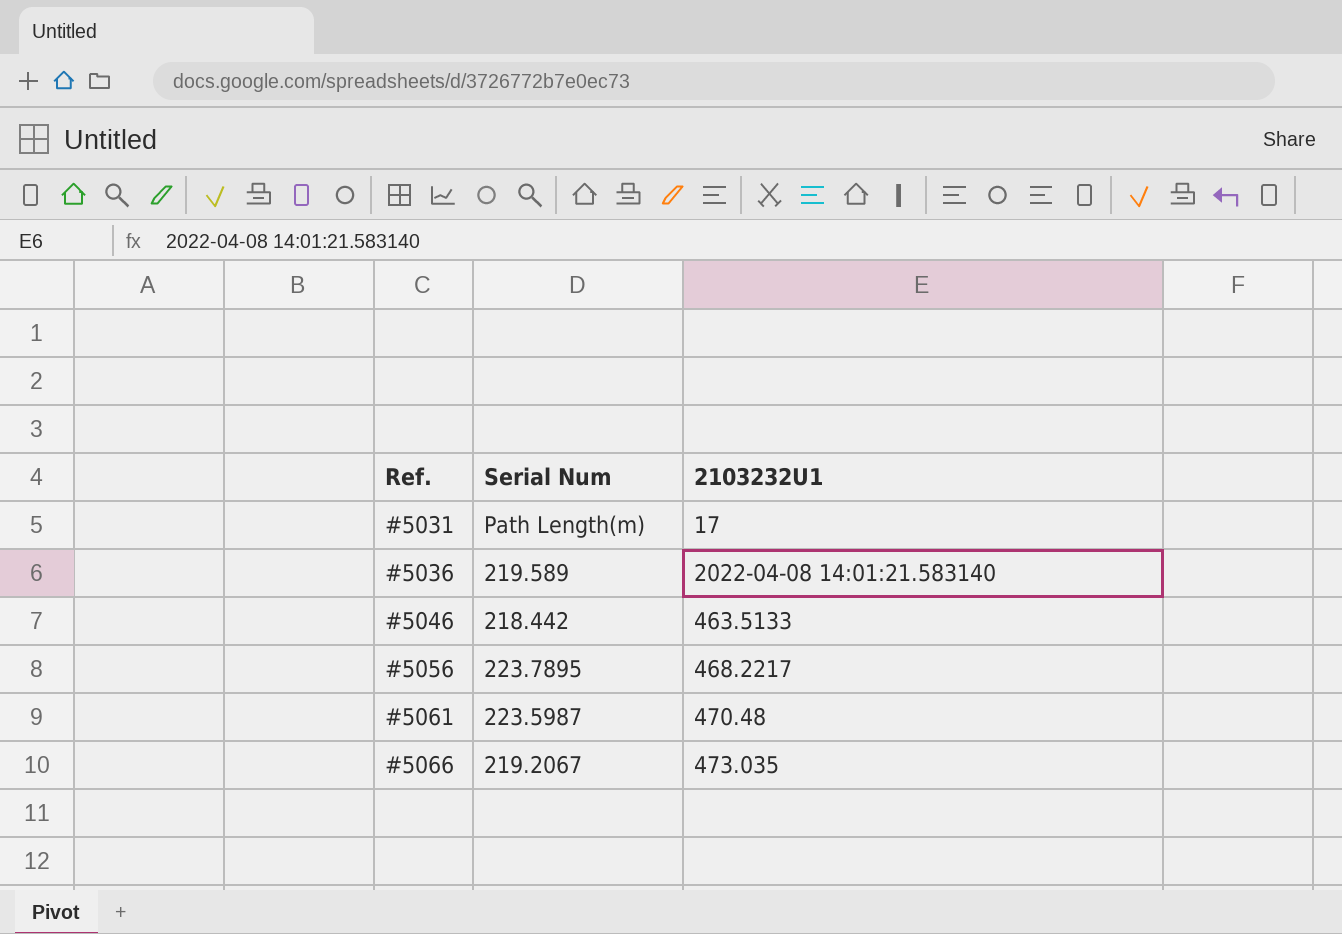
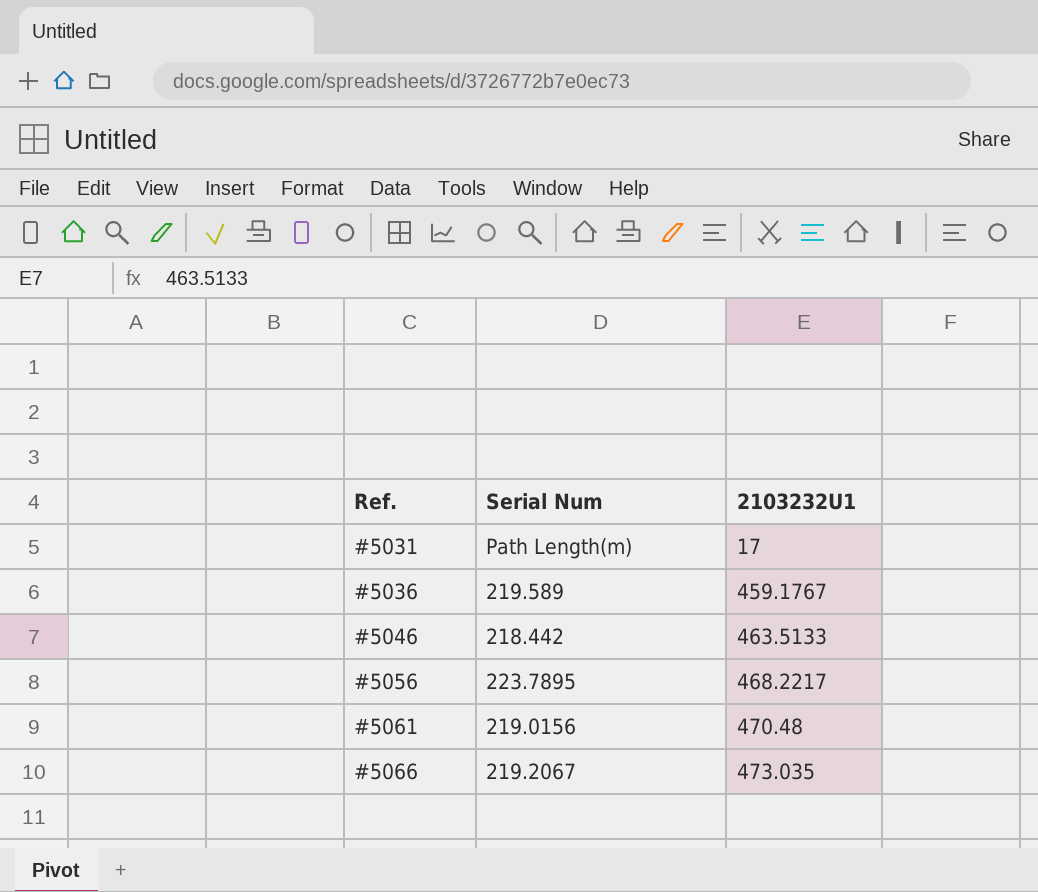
#5036 | 2103232U1: 2022-04-08 14:01:21.583140 -> 459.1767
#5061 | Serial Num: 223.5987 -> 219.0156

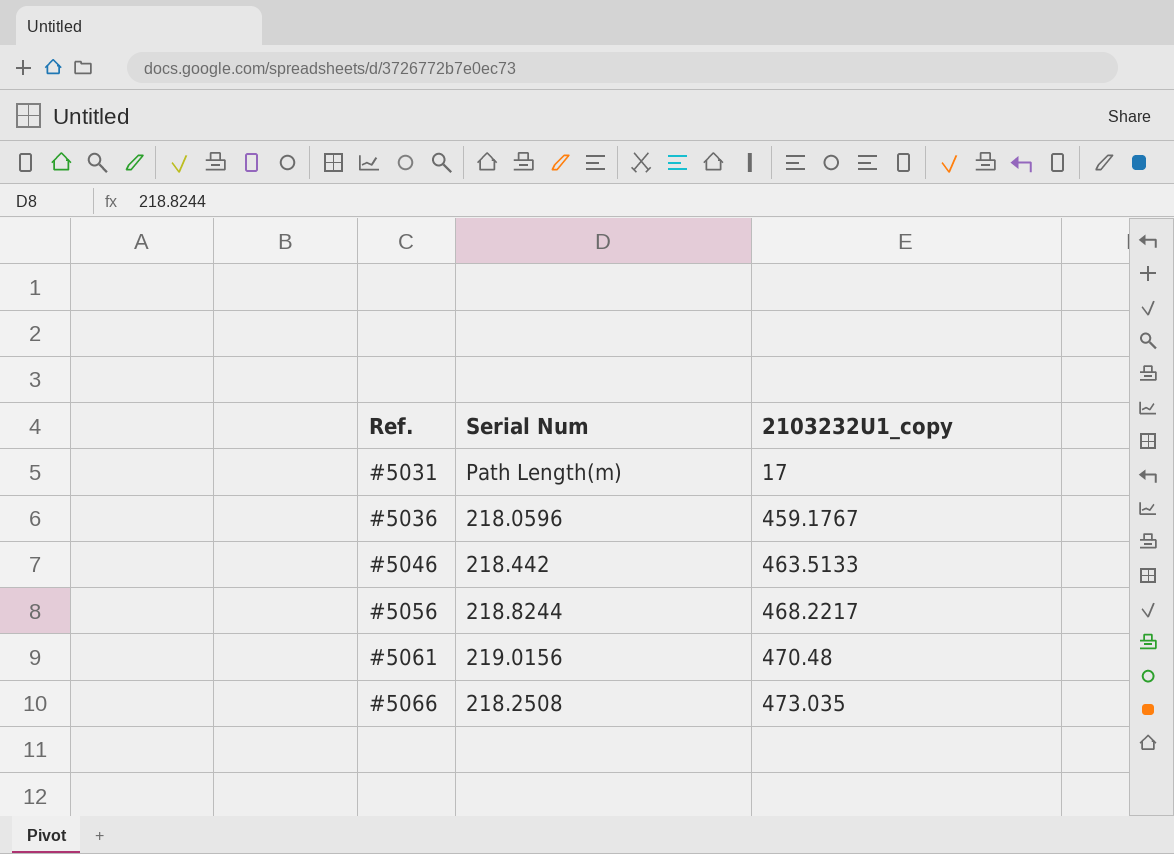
column name: 2103232U1 -> 2103232U1_copy
#5036 | Serial Num: 219.589 -> 218.0596
#5056 | Serial Num: 223.7895 -> 218.8244
#5066 | Serial Num: 219.2067 -> 218.2508

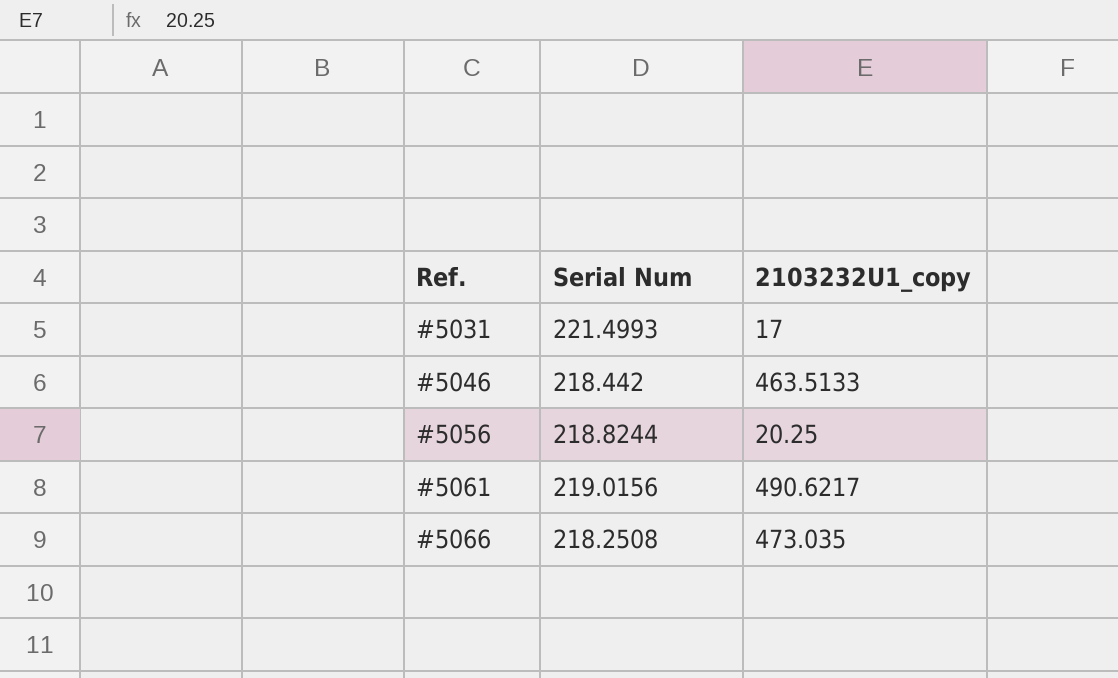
row #5036: 218.0596 | 459.1767 -> none
#5031 | Serial Num: Path Length(m) -> 221.4993
#5056 | 2103232U1_copy: 468.2217 -> 20.25
#5061 | 2103232U1_copy: 470.48 -> 490.6217

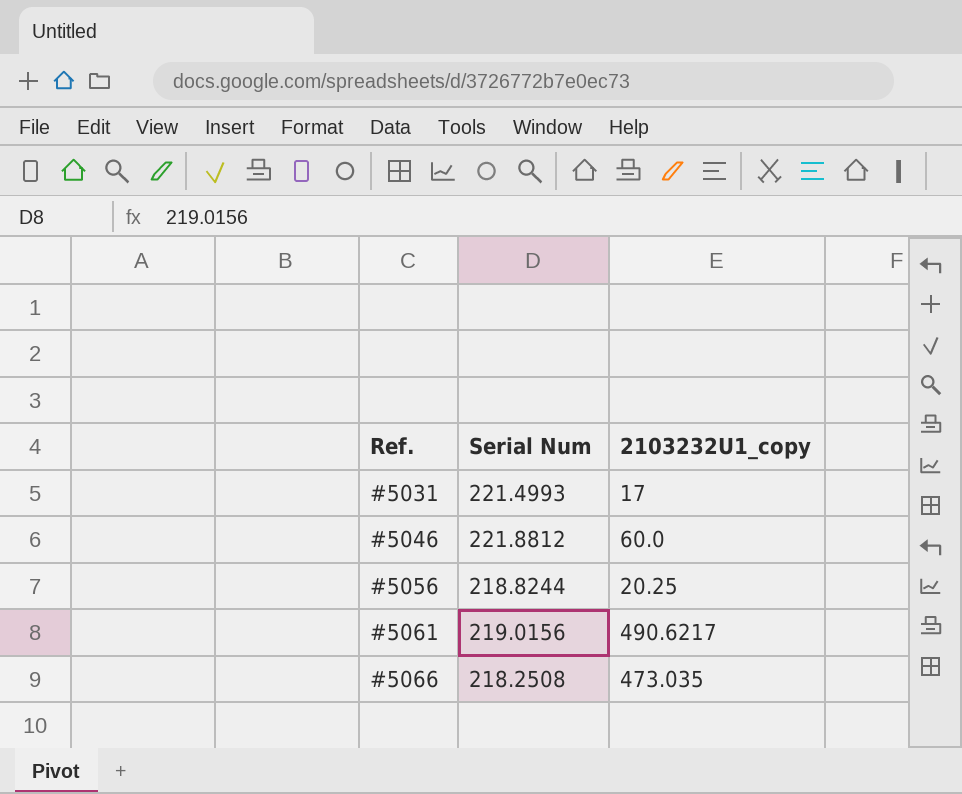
#5046 | Serial Num: 218.442 -> 221.8812
#5046 | 2103232U1_copy: 463.5133 -> 60.0

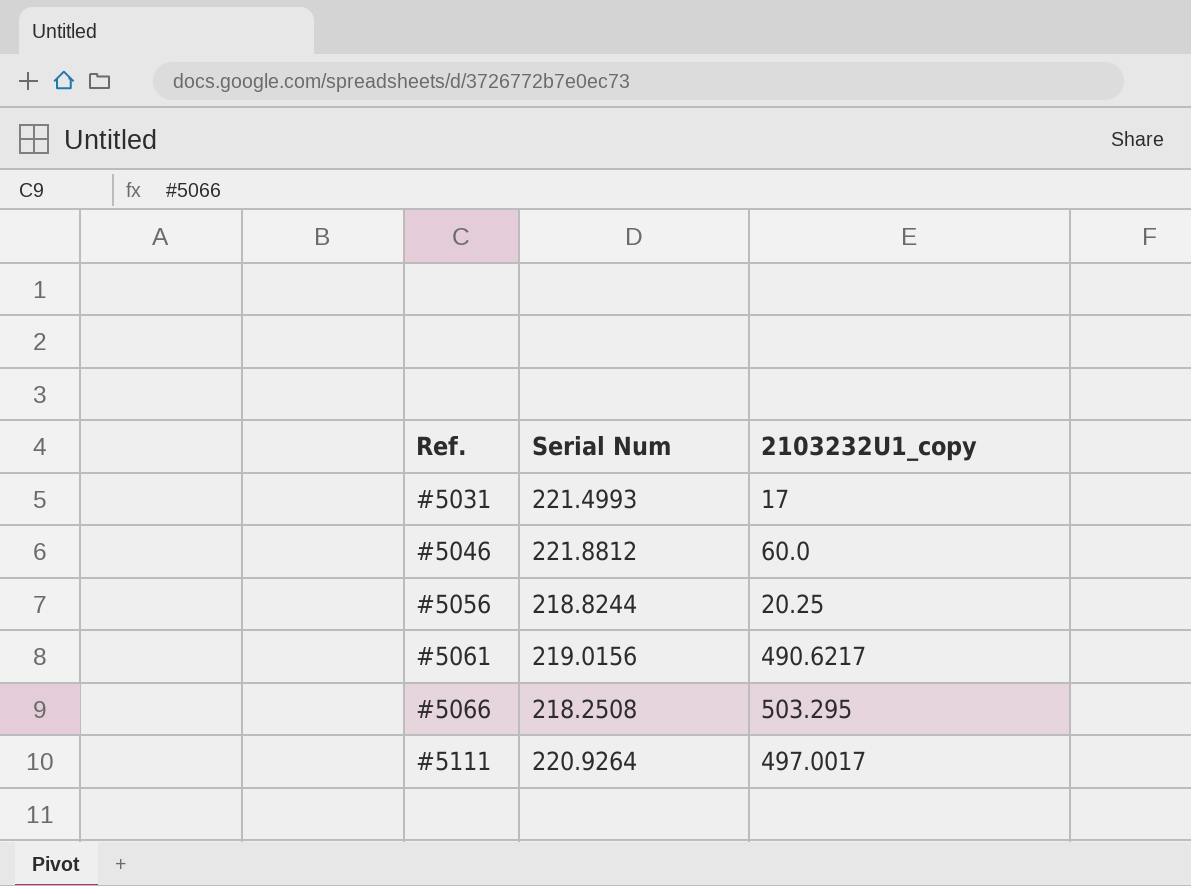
#5066 | 2103232U1_copy: 473.035 -> 503.295
row #5111: none -> 220.9264 | 497.0017

